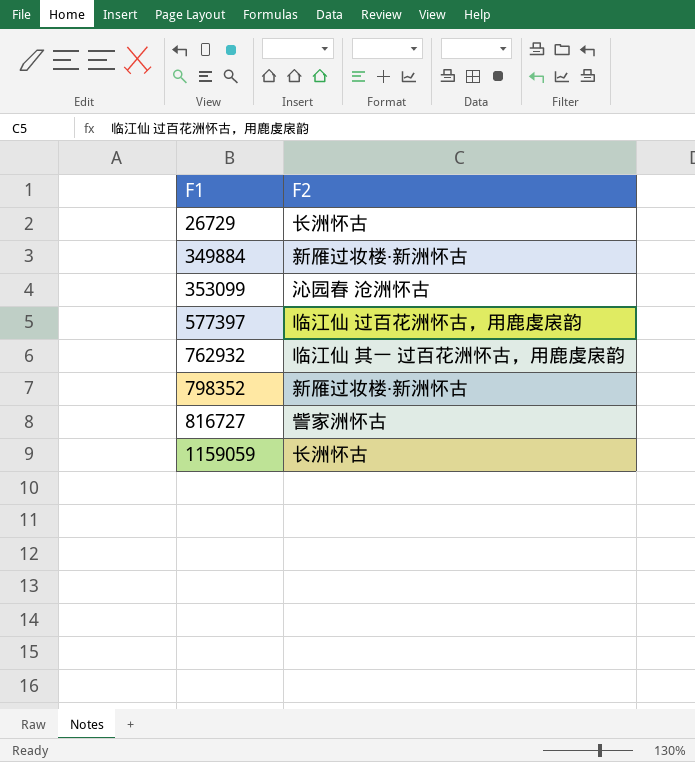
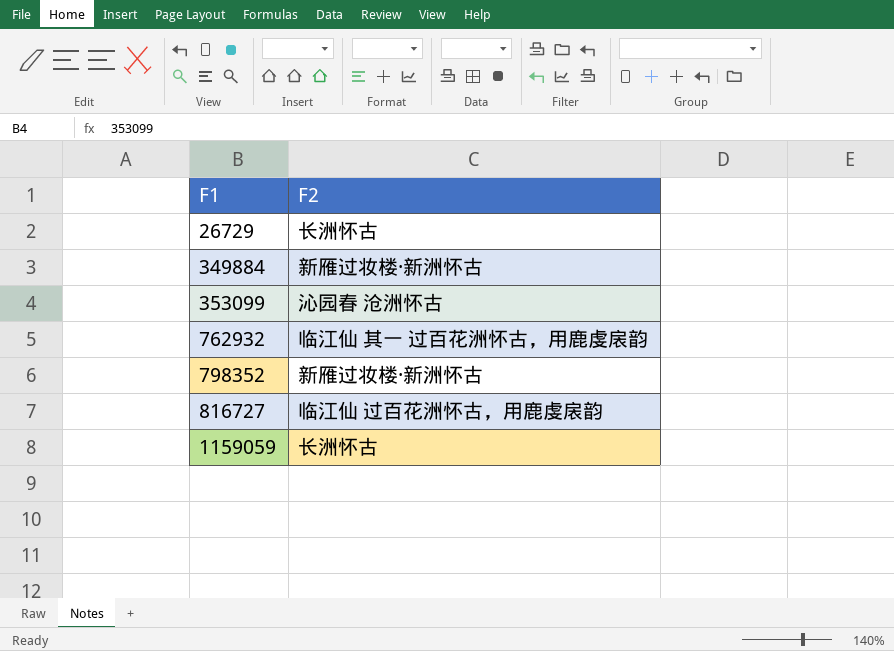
row 577397: 临江仙 过百花洲怀古，用鹿虔扆韵 -> none
816727 | F2: 訾家洲怀古 -> 临江仙 过百花洲怀古，用鹿虔扆韵

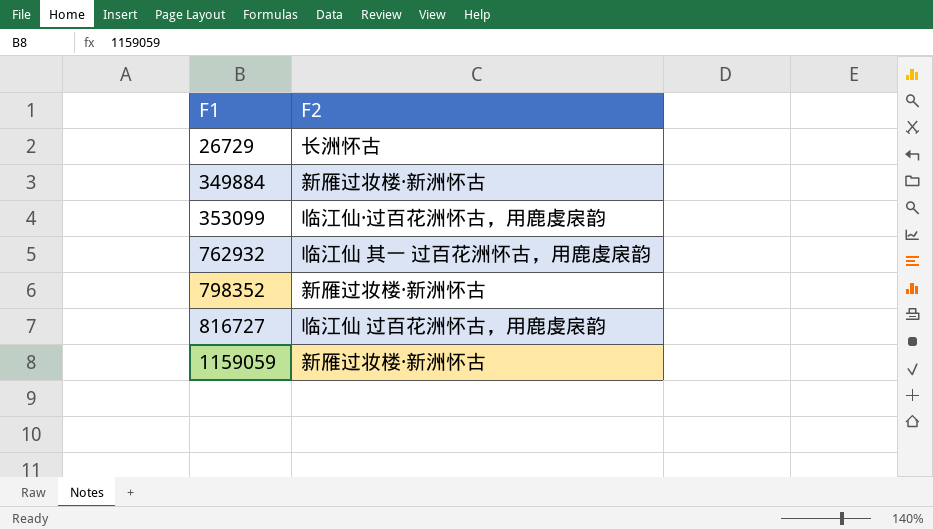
353099 | F2: 沁园春 沧洲怀古 -> 临江仙·过百花洲怀古，用鹿虔扆韵
1159059 | F2: 长洲怀古 -> 新雁过妆楼·新洲怀古

